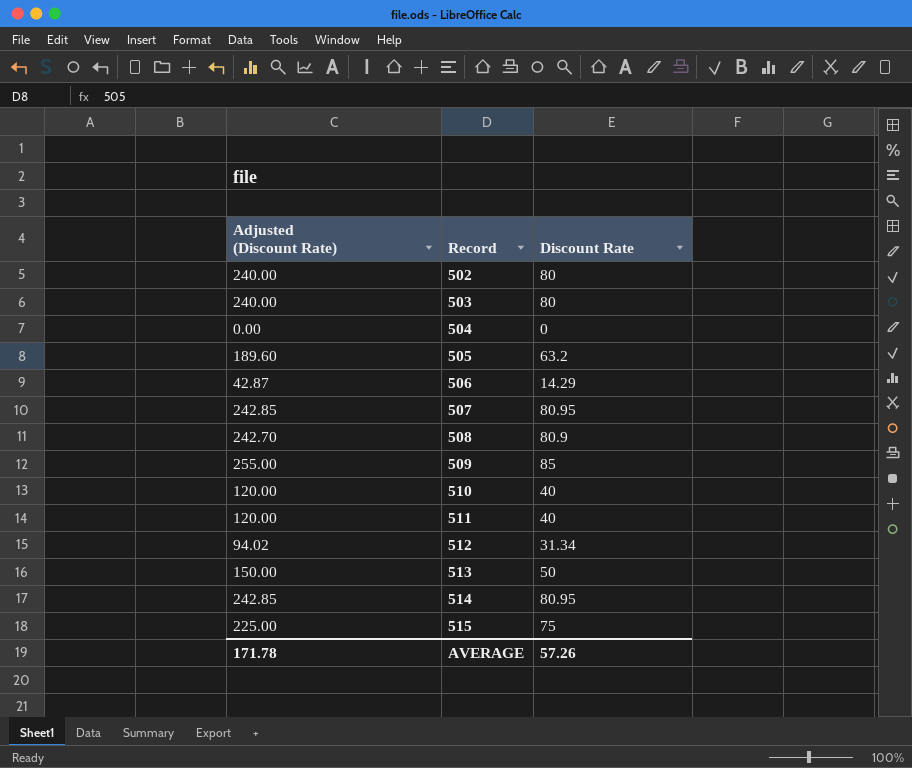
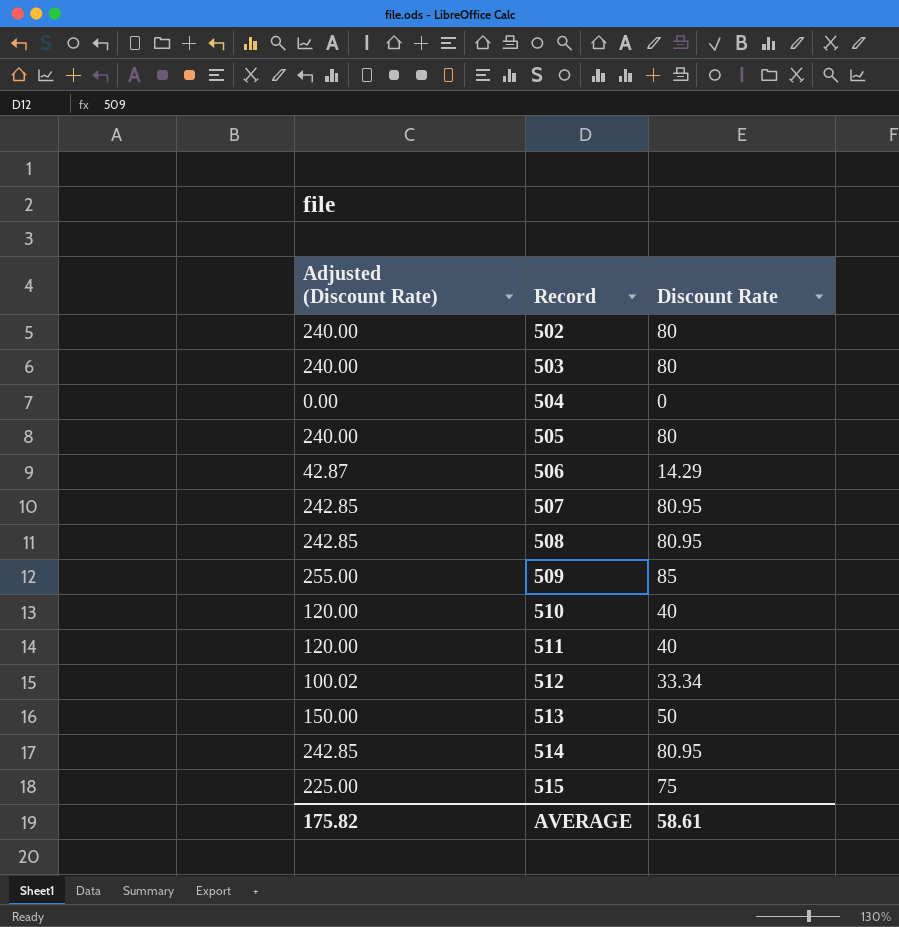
505 | Adjusted (Discount Rate): 189.60 -> 240.00
505 | Discount Rate: 63.2 -> 80
508 | Adjusted (Discount Rate): 242.70 -> 242.85
508 | Discount Rate: 80.9 -> 80.95
512 | Adjusted (Discount Rate): 94.02 -> 100.02
512 | Discount Rate: 31.34 -> 33.34
AVERAGE | Adjusted (Discount Rate): 171.78 -> 175.82
AVERAGE | Discount Rate: 57.26 -> 58.61

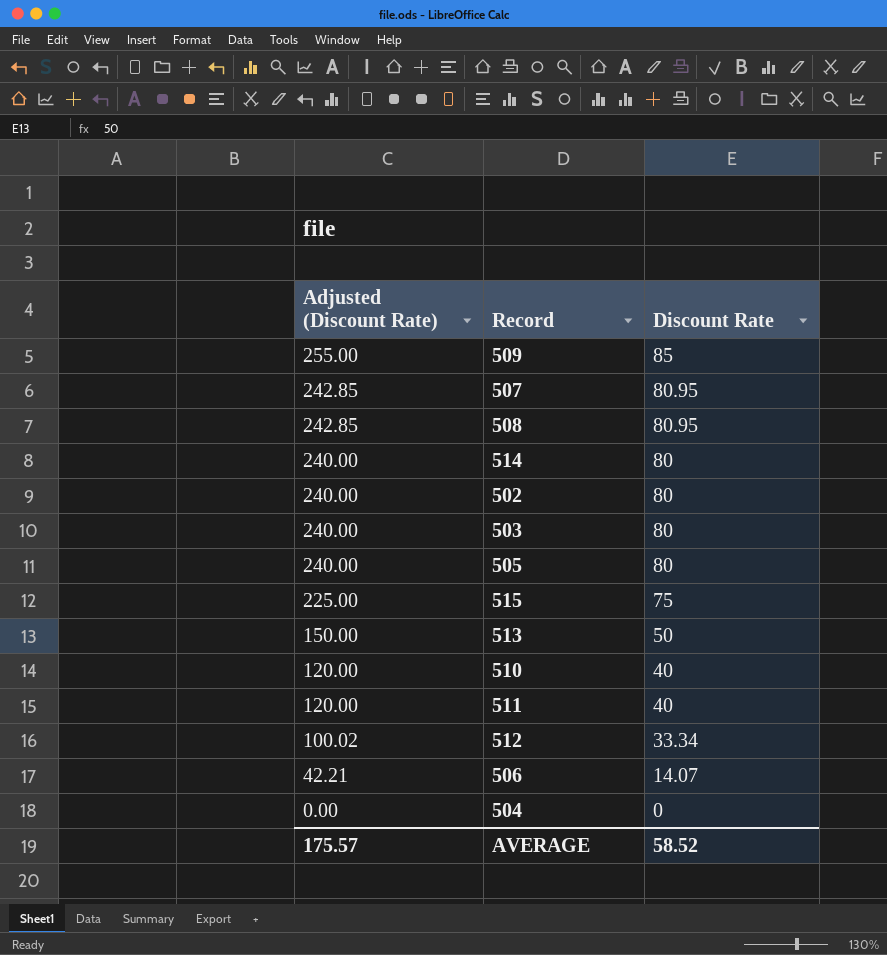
row order: Record ascending -> Adjusted (Discount Rate) descending
514 | Adjusted (Discount Rate): 242.85 -> 240.00
514 | Discount Rate: 80.95 -> 80
506 | Adjusted (Discount Rate): 42.87 -> 42.21
506 | Discount Rate: 14.29 -> 14.07
AVERAGE | Adjusted (Discount Rate): 175.82 -> 175.57
AVERAGE | Discount Rate: 58.61 -> 58.52

